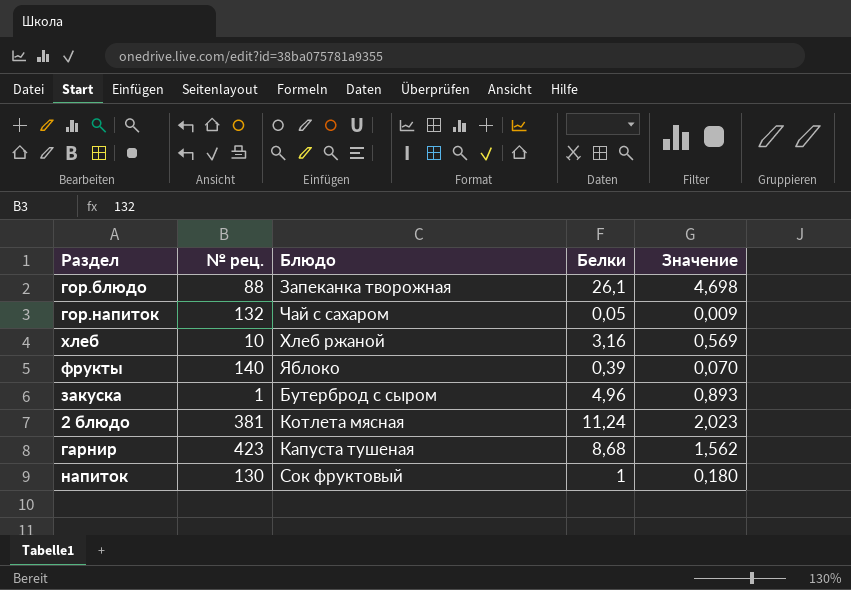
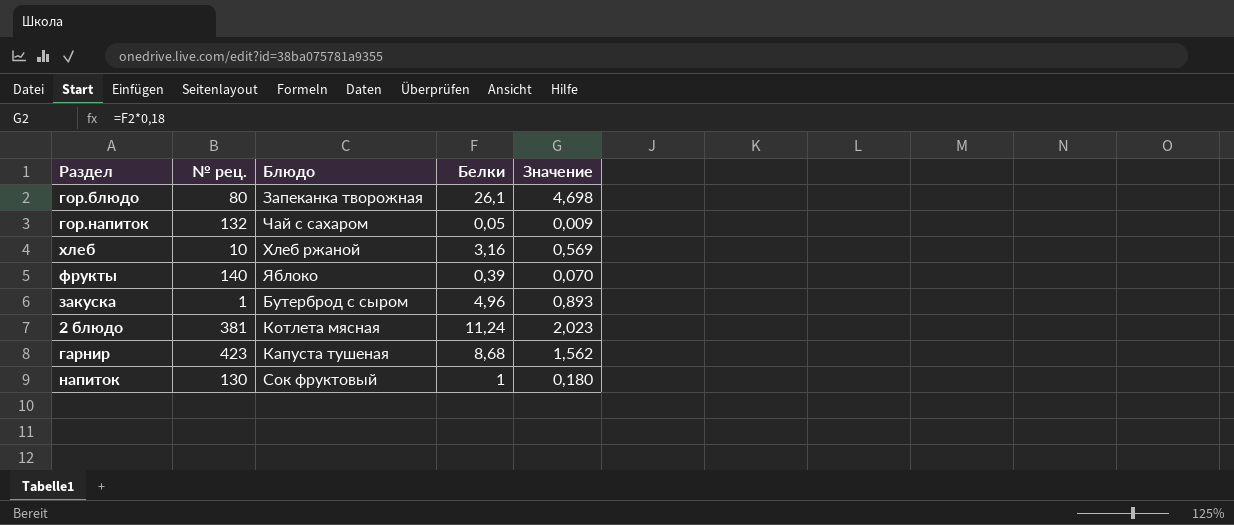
гор.блюдо | № рец.: 88 -> 80

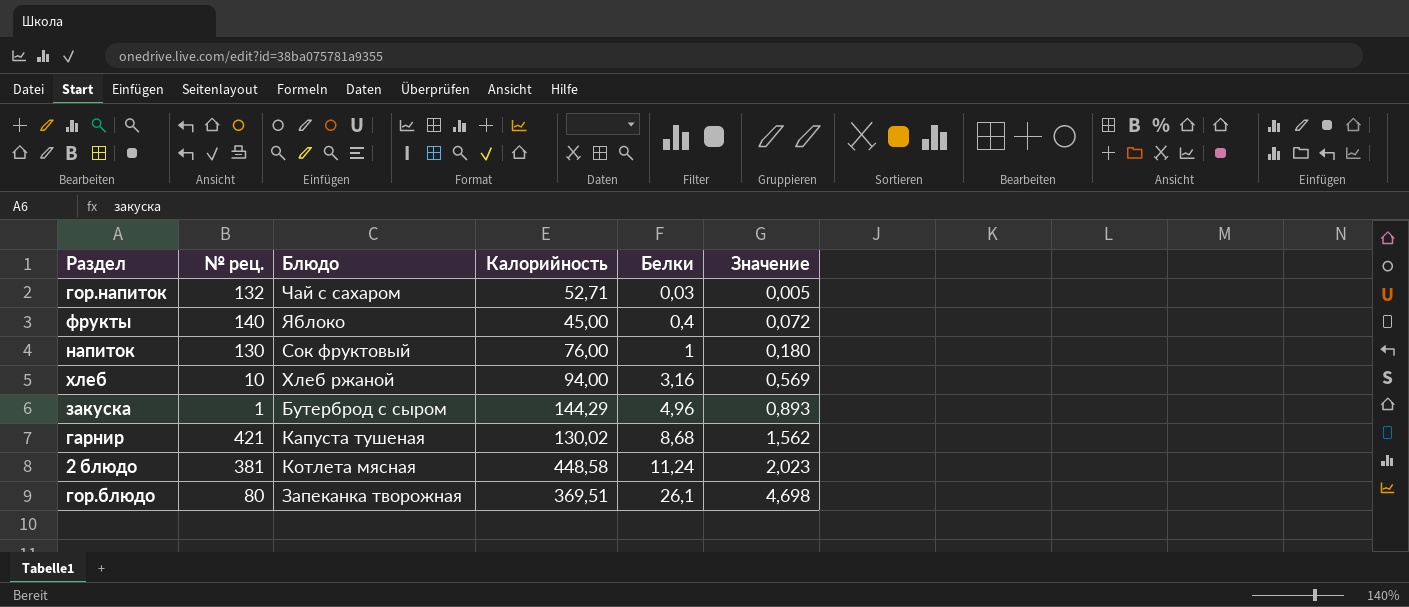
row order: none -> Белки ascending
column Калорийность | position: none -> 4
гор.напиток | Белки: 0,05 -> 0,03
гор.напиток | Значение: 0,009 -> 0,005
фрукты | Белки: 0,39 -> 0,4
фрукты | Значение: 0,070 -> 0,072
гарнир | № рец.: 423 -> 421

